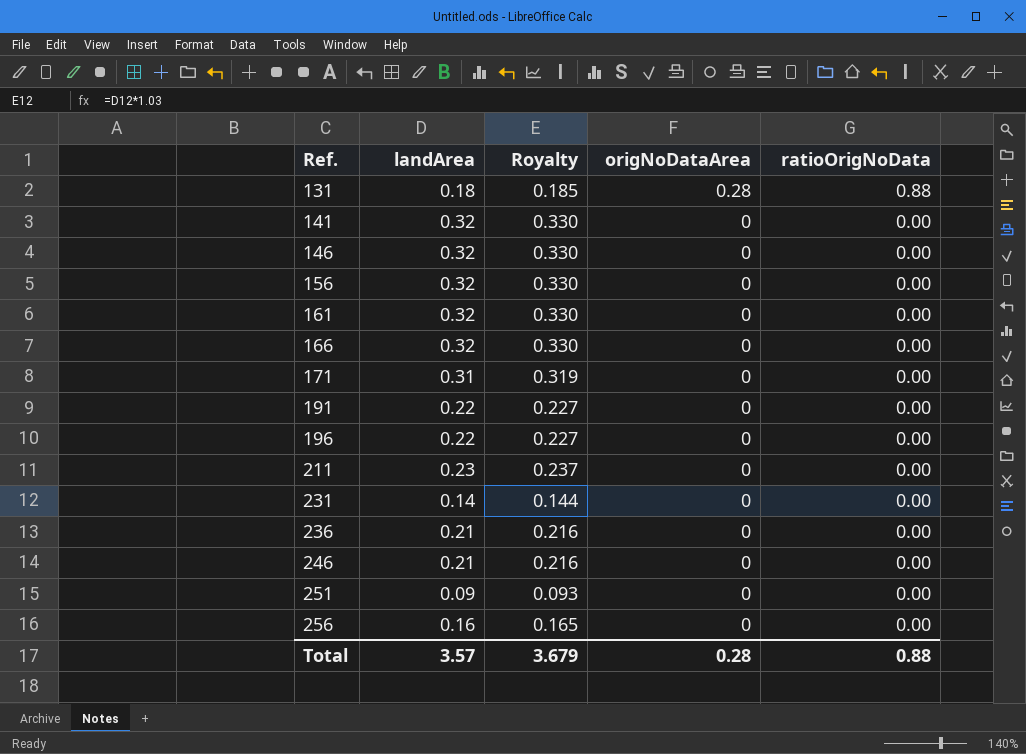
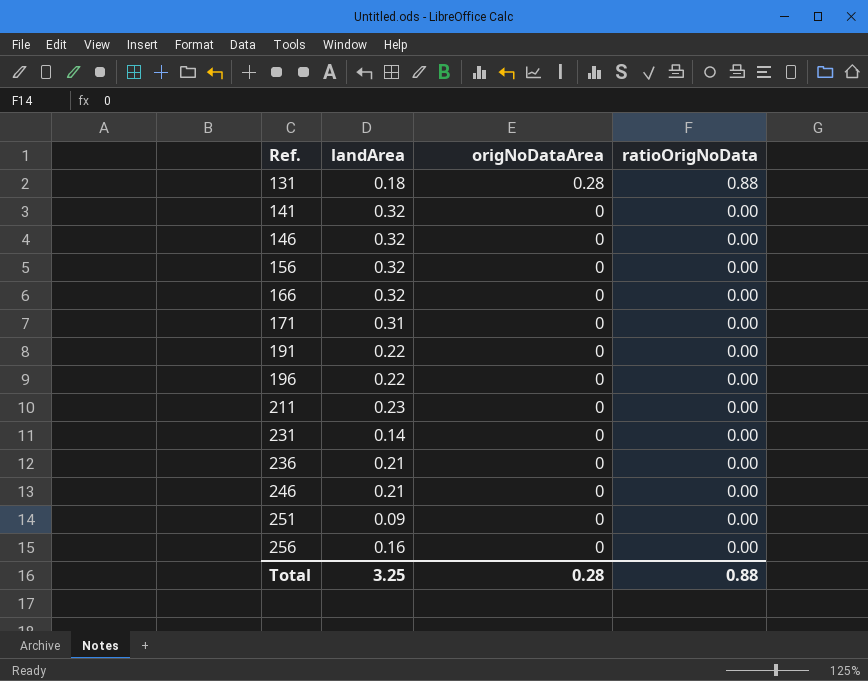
column Royalty | formula: [landArea] * 1.03 -> none
row 161: 0.32 | 0.330 | 0 | 0.00 -> none
Total | landArea: 3.57 -> 3.25

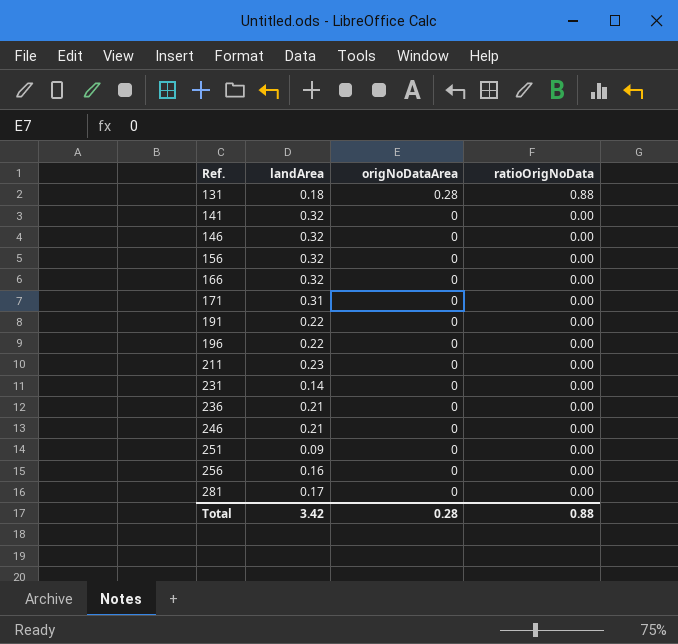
row 281: none -> 0.17 | 0 | 0.00
Total | landArea: 3.25 -> 3.42

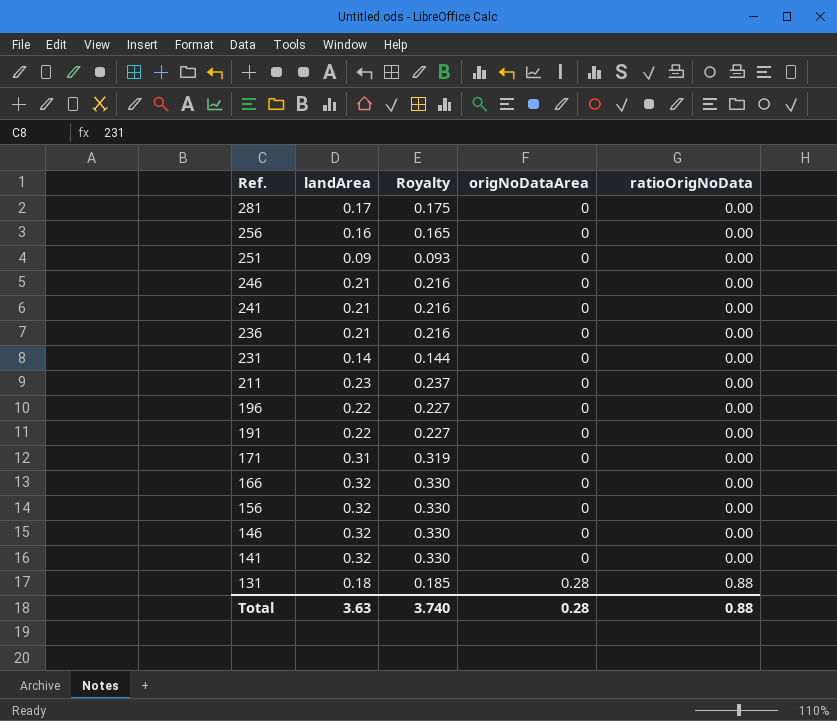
row order: Ref. ascending -> Ref. descending
column Royalty | formula: none -> [landArea] * 1.03
row 241: none -> 0.21 | 0.216 | 0 | 0.00
Total | landArea: 3.42 -> 3.63

